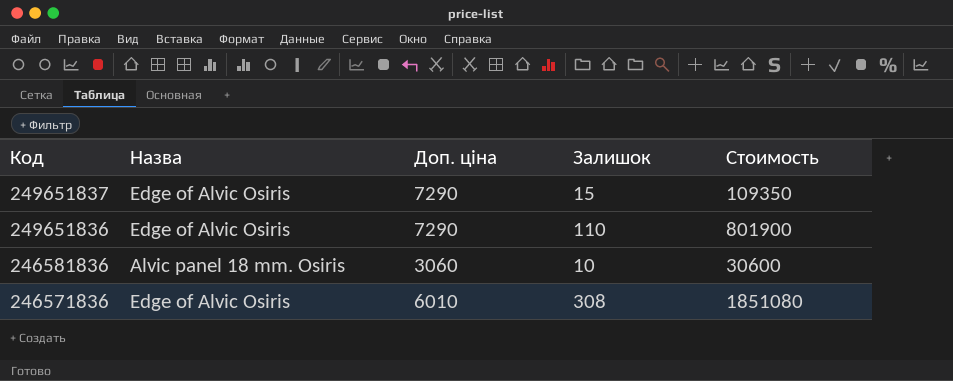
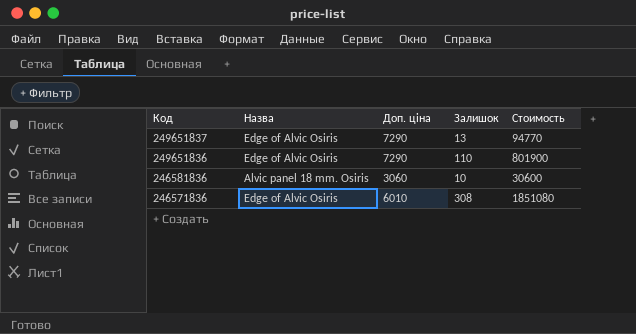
249651837 | Залишок: 15 -> 13
249651837 | Стоимость: 109350 -> 94770

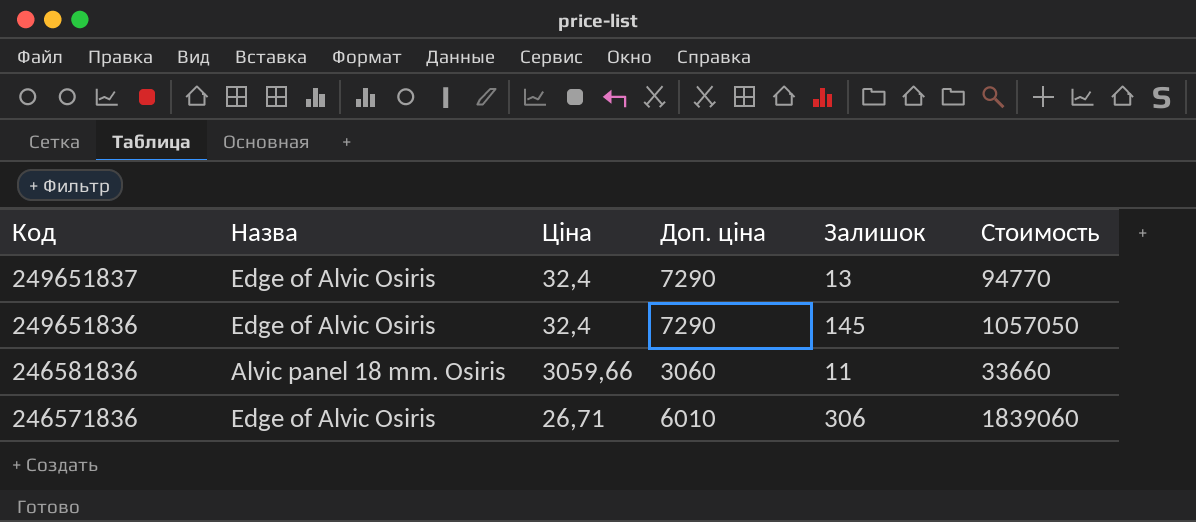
column Ціна | position: none -> 3
249651836 | Залишок: 110 -> 145
249651836 | Стоимость: 801900 -> 1057050
246581836 | Залишок: 10 -> 11
246581836 | Стоимость: 30600 -> 33660
246571836 | Залишок: 308 -> 306
246571836 | Стоимость: 1851080 -> 1839060

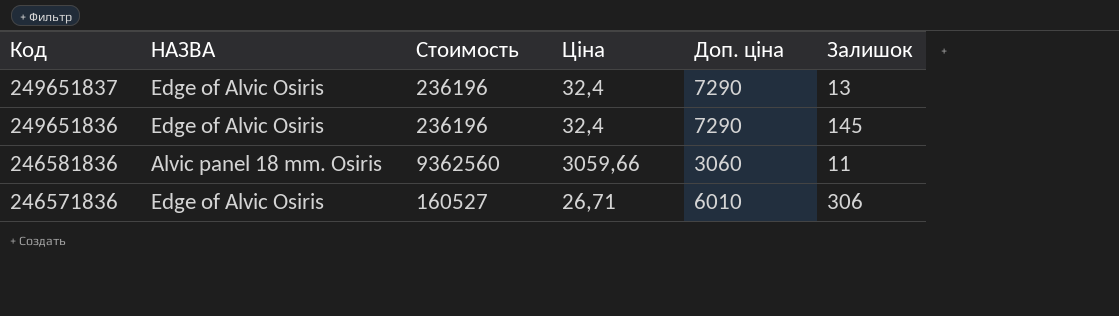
column name: Назва -> НАЗВА
column Стоимость | formula: [Доп. ціна] * [Залишок] -> [Ціна] * [Доп. ціна]
column Стоимость | position: 6 -> 3

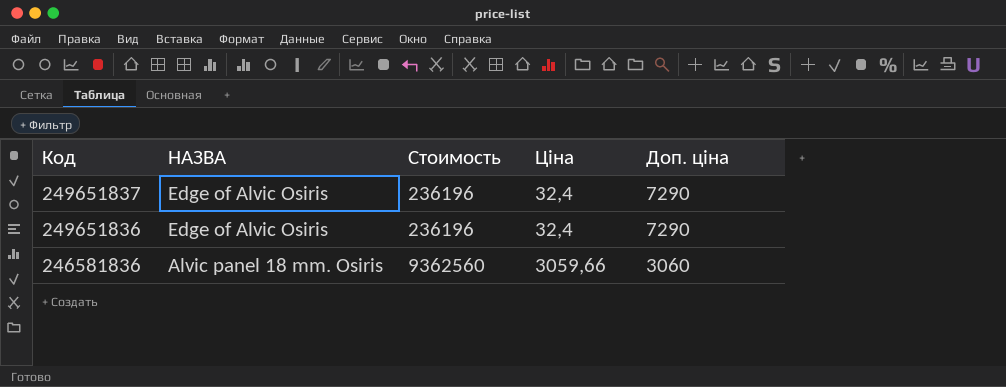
column Залишок | position: 6 -> none
row 246571836: Edge of Alvic Osiris | 160527 | 26,71 | 6010 | 306 -> none

